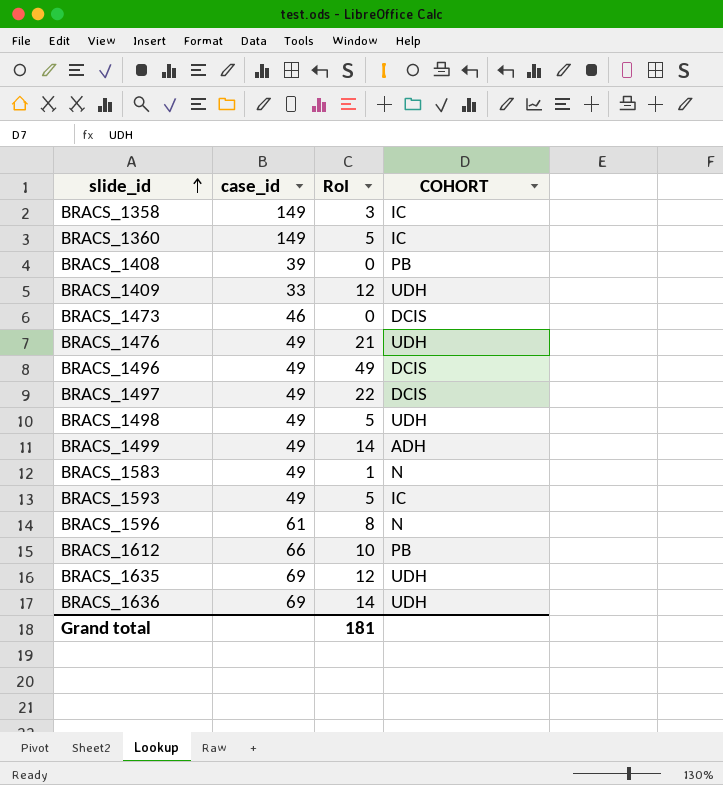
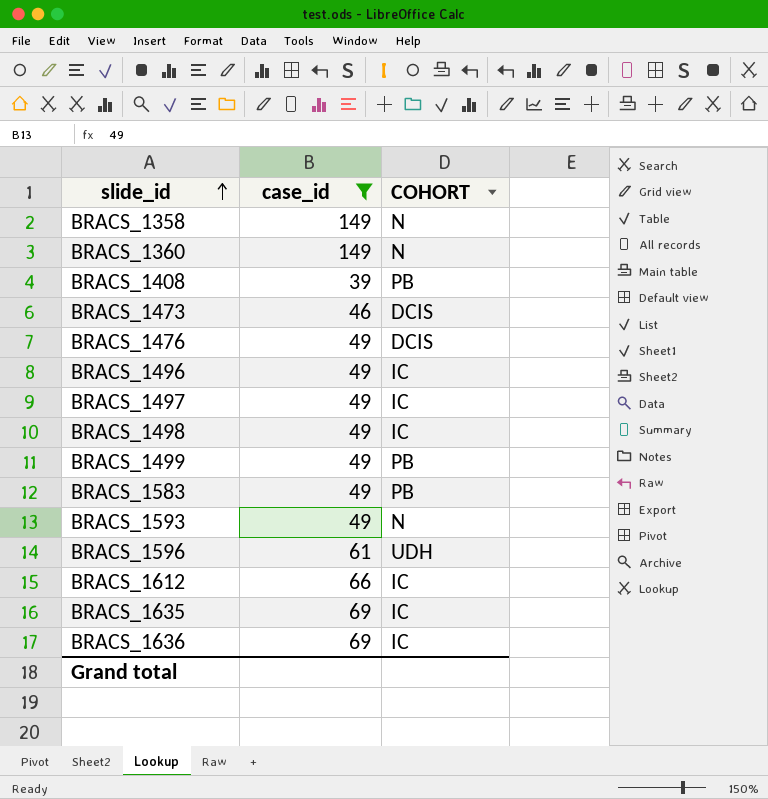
filter: none -> case_id != 33
column RoI | position: 3 -> none
BRACS_1358 | COHORT: IC -> N
BRACS_1360 | COHORT: IC -> N
BRACS_1476 | COHORT: UDH -> DCIS
BRACS_1496 | COHORT: DCIS -> IC
BRACS_1497 | COHORT: DCIS -> IC
BRACS_1498 | COHORT: UDH -> IC
BRACS_1499 | COHORT: ADH -> PB
BRACS_1583 | COHORT: N -> PB
BRACS_1593 | COHORT: IC -> N
BRACS_1596 | COHORT: N -> UDH
BRACS_1612 | COHORT: PB -> IC
BRACS_1635 | COHORT: UDH -> IC
BRACS_1636 | COHORT: UDH -> IC

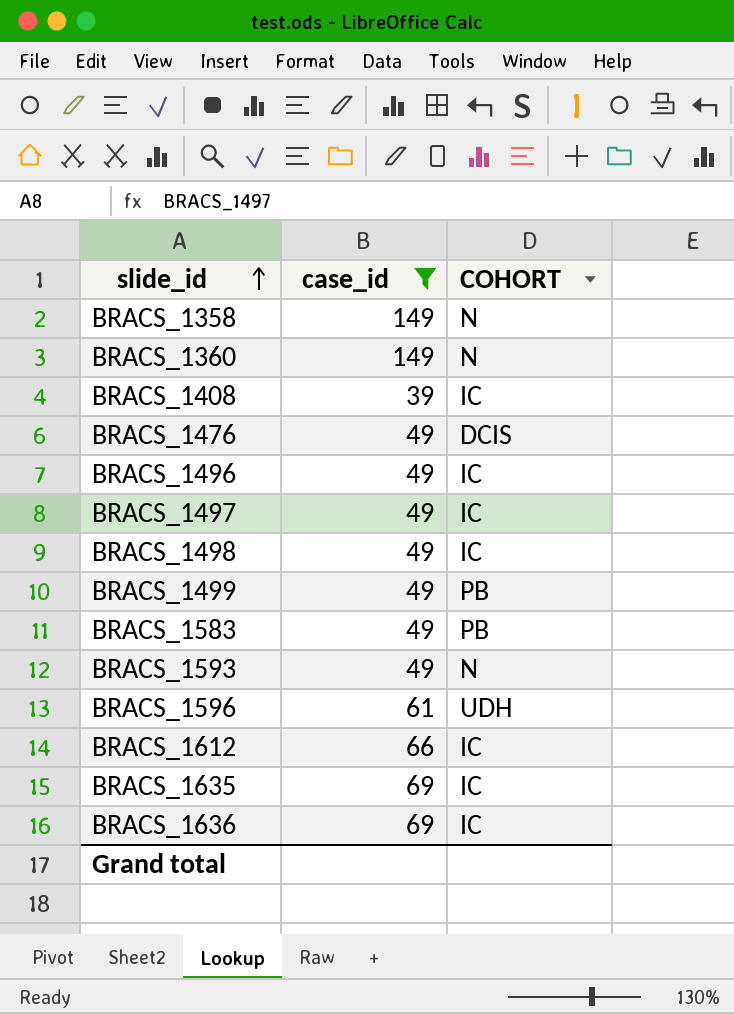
row BRACS_1473: 46 | DCIS -> none
BRACS_1408 | COHORT: PB -> IC

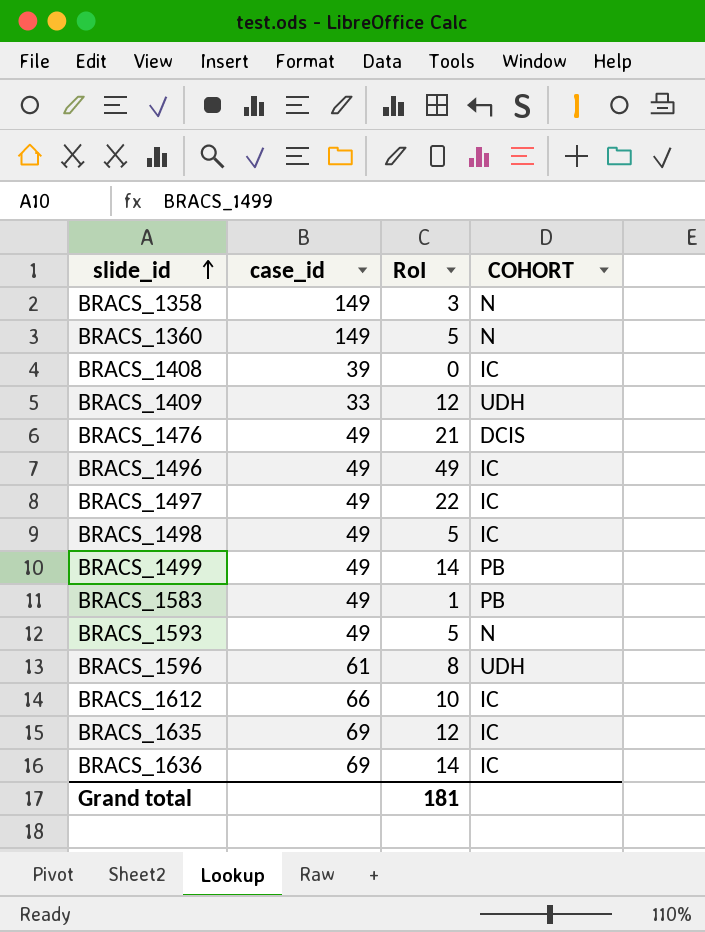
filter: case_id != 33 -> none
column RoI | position: none -> 3

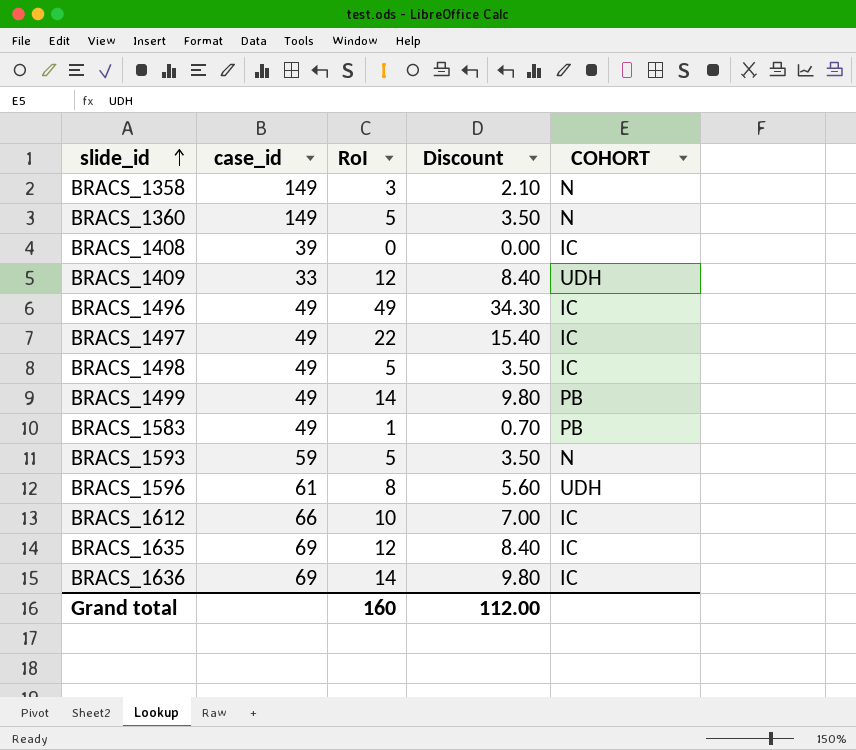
column Discount | formula: none -> [RoI] * 0.7
row BRACS_1476: 49 | 21 | DCIS -> none
BRACS_1593 | case_id: 49 -> 59
Grand total | RoI: 181 -> 160

